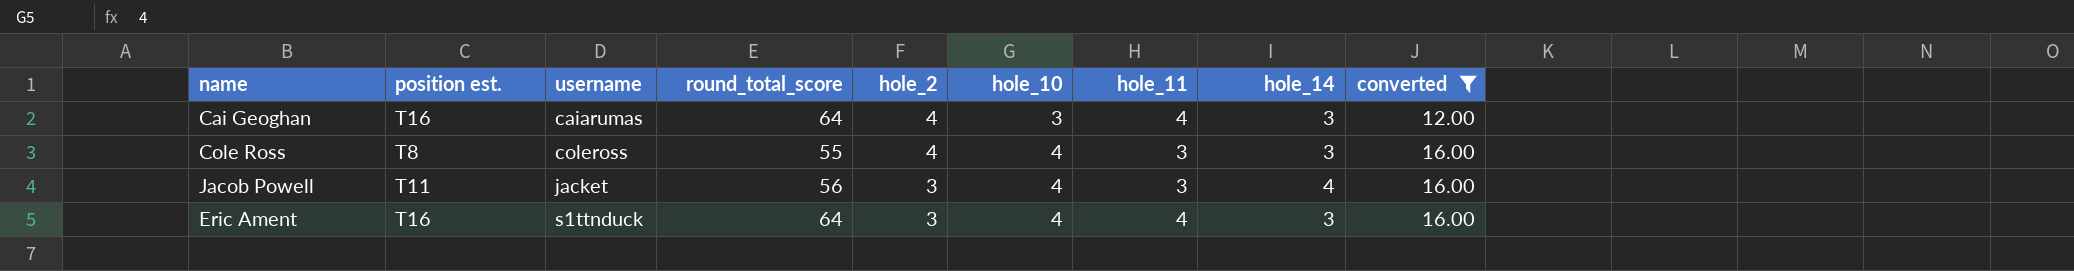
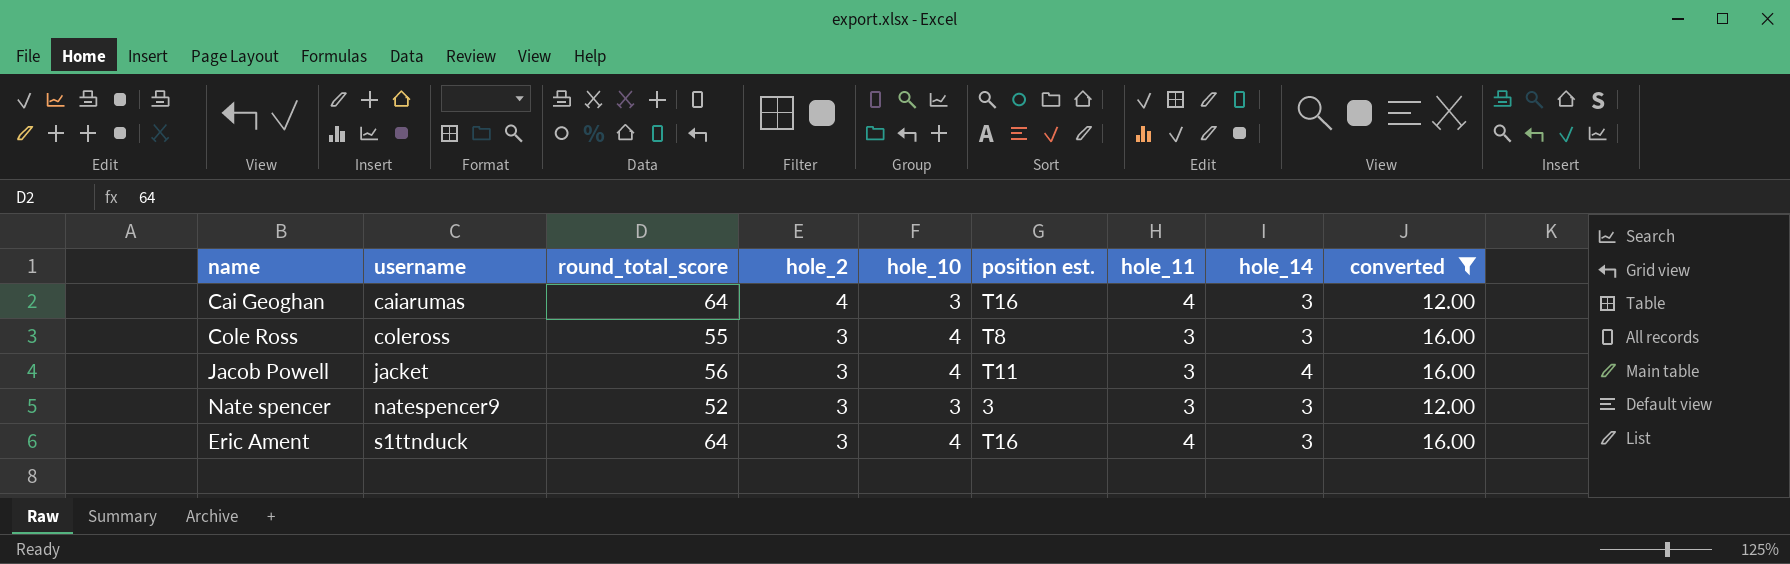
column position est. | position: 2 -> 6
Cole Ross | hole_2: 4 -> 3
row Nate spencer: none -> natespencer9 | 52 | 3 | 3 | 3 | 3 | 3 | 12.00

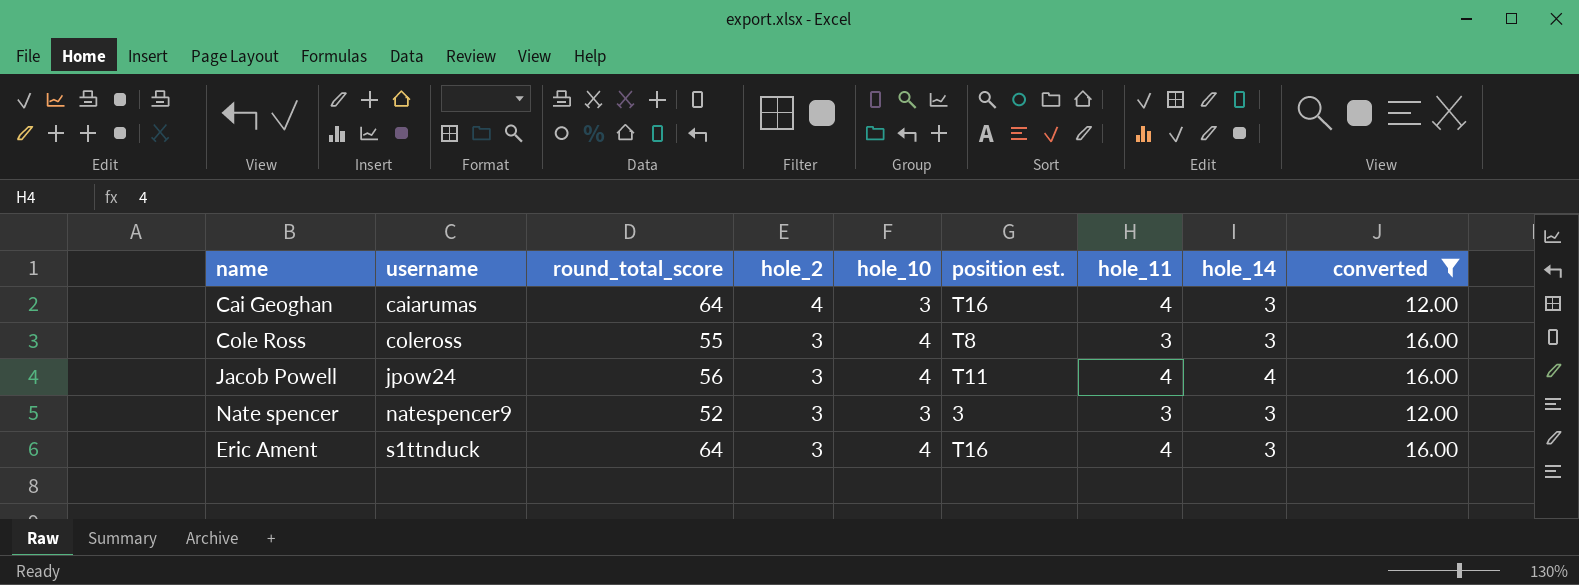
Jacob Powell | username: jacket -> jpow24
Jacob Powell | hole_11: 3 -> 4

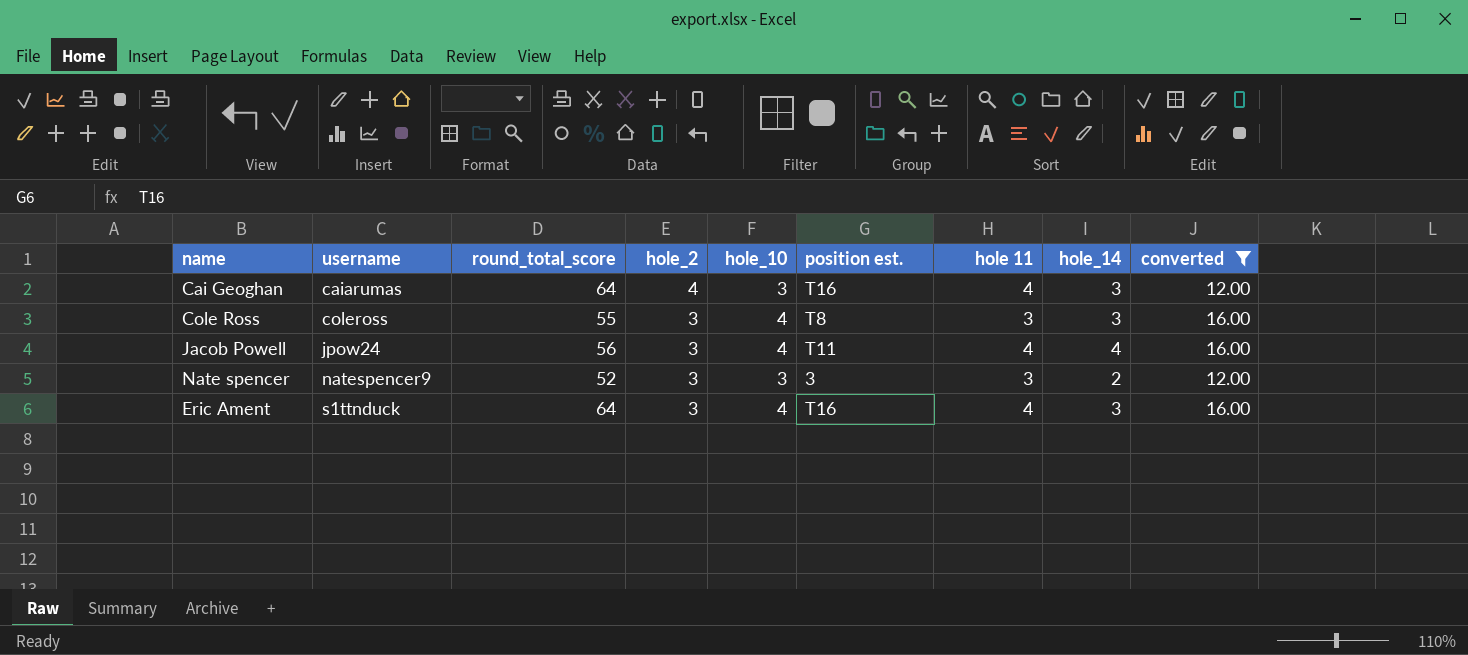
column name: hole_11 -> hole 11
Nate spencer | hole_14: 3 -> 2

